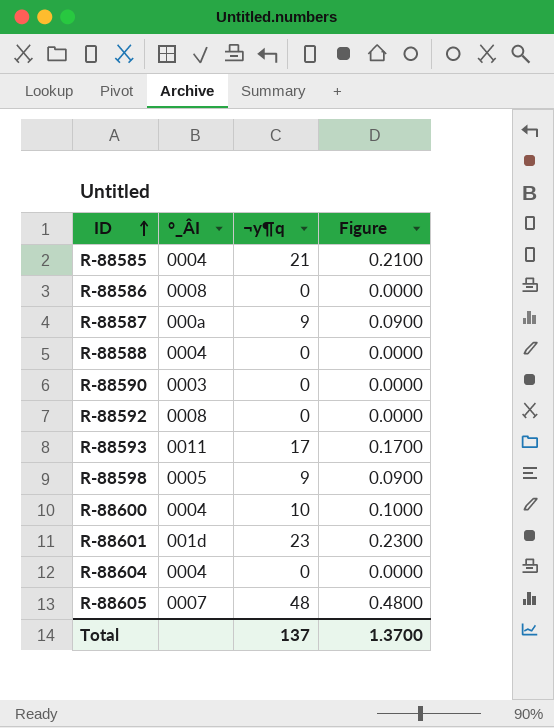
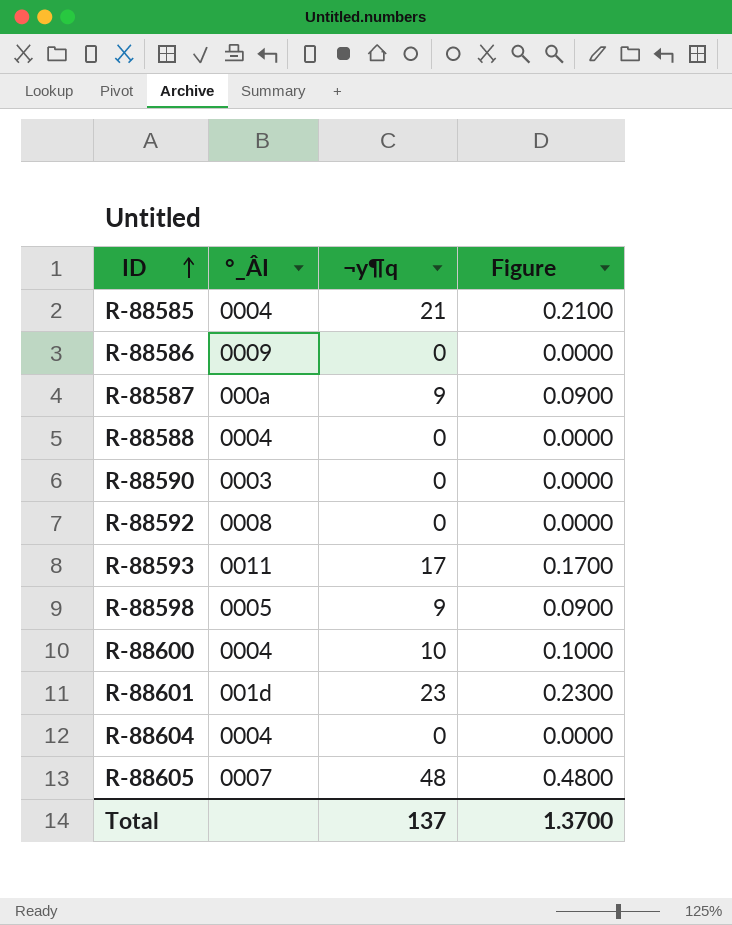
R-88586 | °_ÂI: 0008 -> 0009

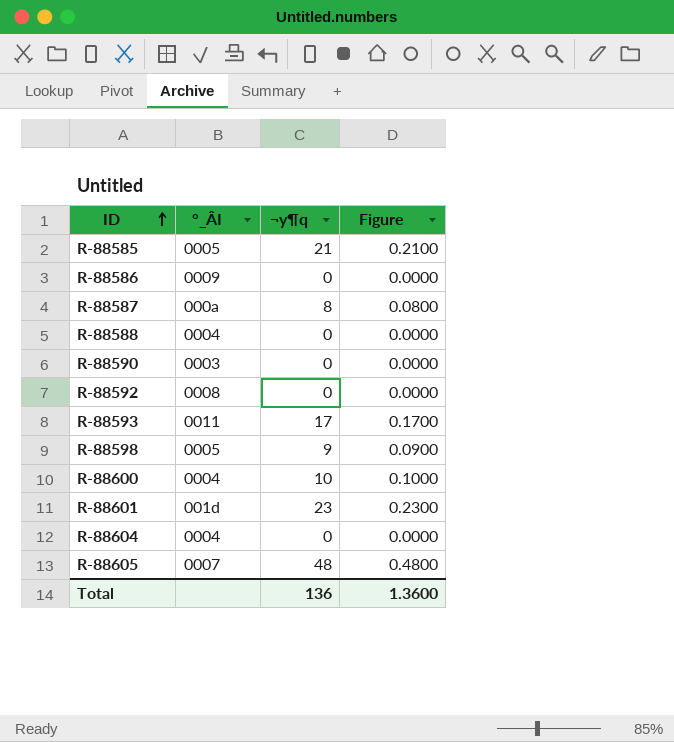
R-88585 | °_ÂI: 0004 -> 0005
R-88587 | ¬y¶q: 9 -> 8
R-88587 | Figure: 0.0900 -> 0.0800
Total | ¬y¶q: 137 -> 136
Total | Figure: 1.3700 -> 1.3600

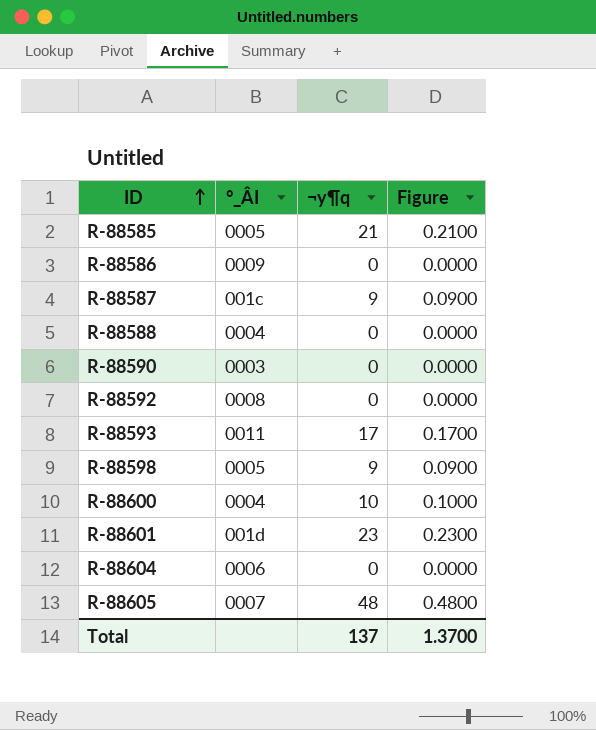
R-88587 | °_ÂI: 000a -> 001c
R-88587 | ¬y¶q: 8 -> 9
R-88587 | Figure: 0.0800 -> 0.0900
R-88604 | °_ÂI: 0004 -> 0006
Total | ¬y¶q: 136 -> 137
Total | Figure: 1.3600 -> 1.3700

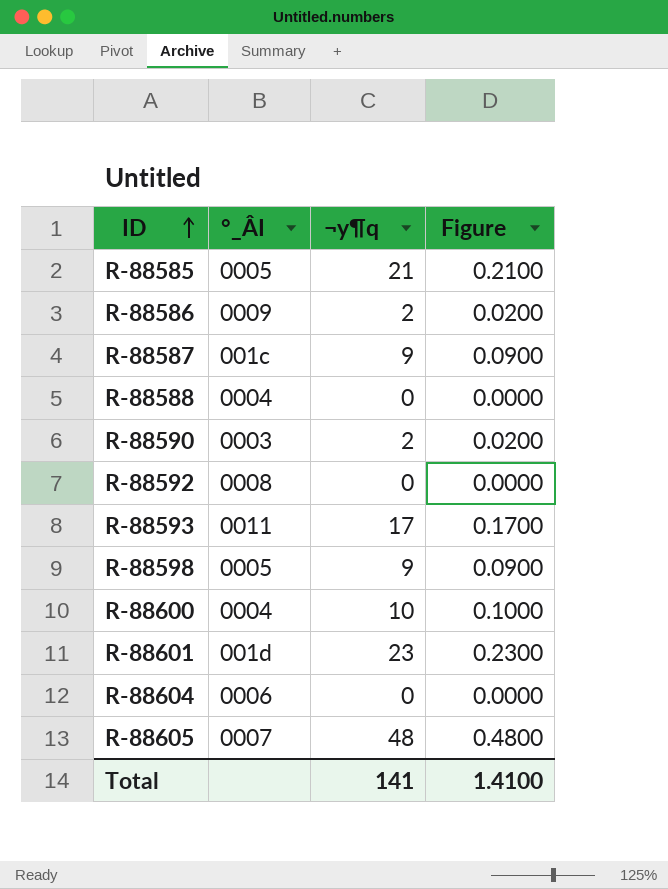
R-88586 | ¬y¶q: 0 -> 2
R-88586 | Figure: 0.0000 -> 0.0200
R-88590 | ¬y¶q: 0 -> 2
R-88590 | Figure: 0.0000 -> 0.0200
Total | ¬y¶q: 137 -> 141
Total | Figure: 1.3700 -> 1.4100

